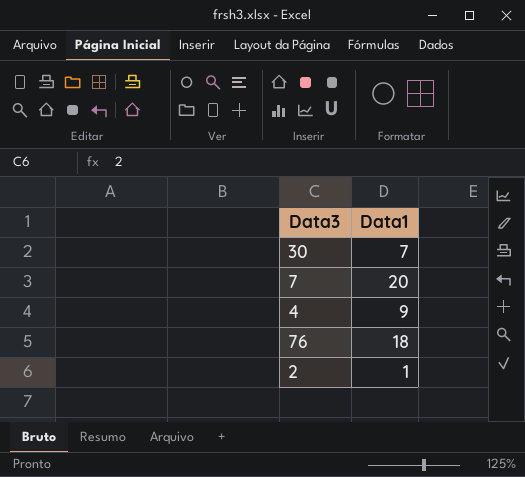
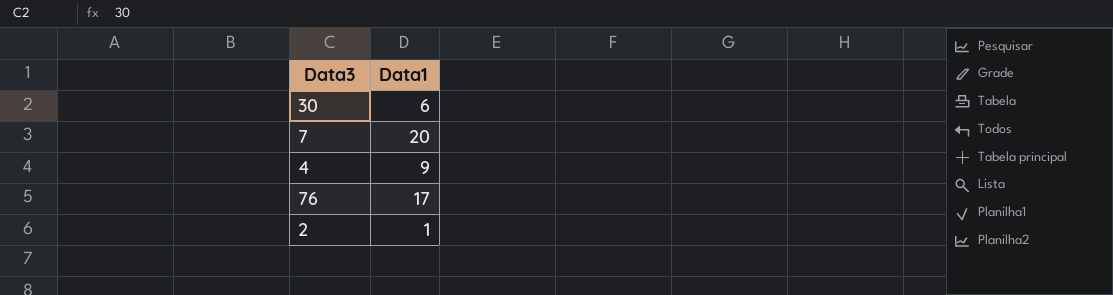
30 | Data1: 7 -> 6
76 | Data1: 18 -> 17

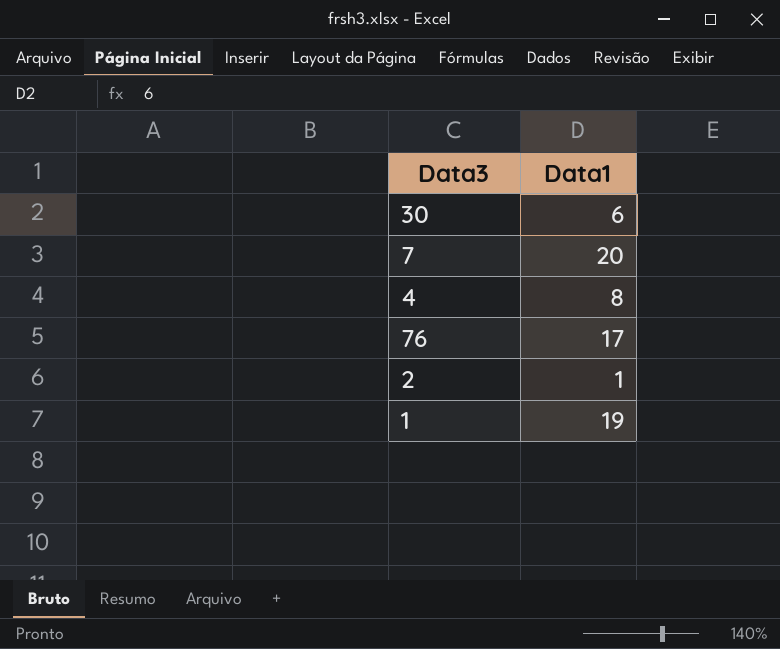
4 | Data1: 9 -> 8
row 1: none -> 19

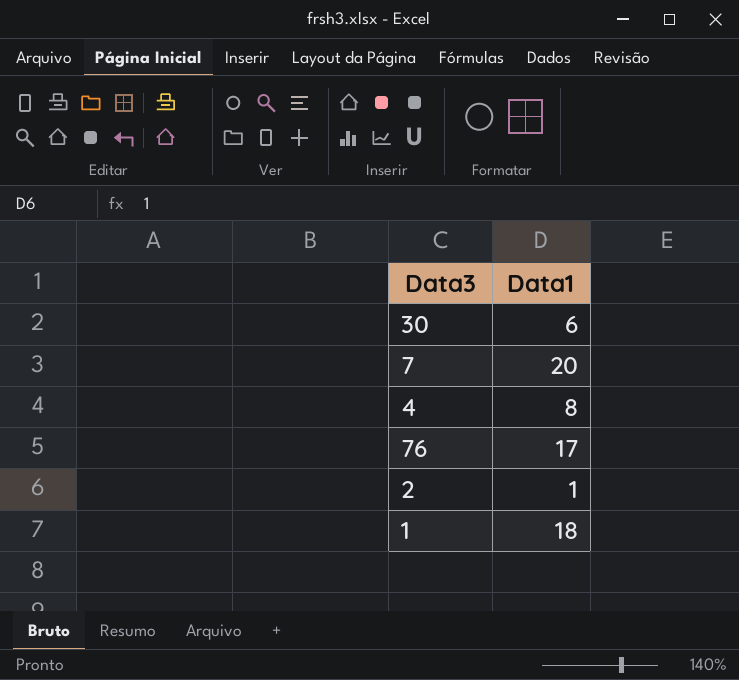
1 | Data1: 19 -> 18

